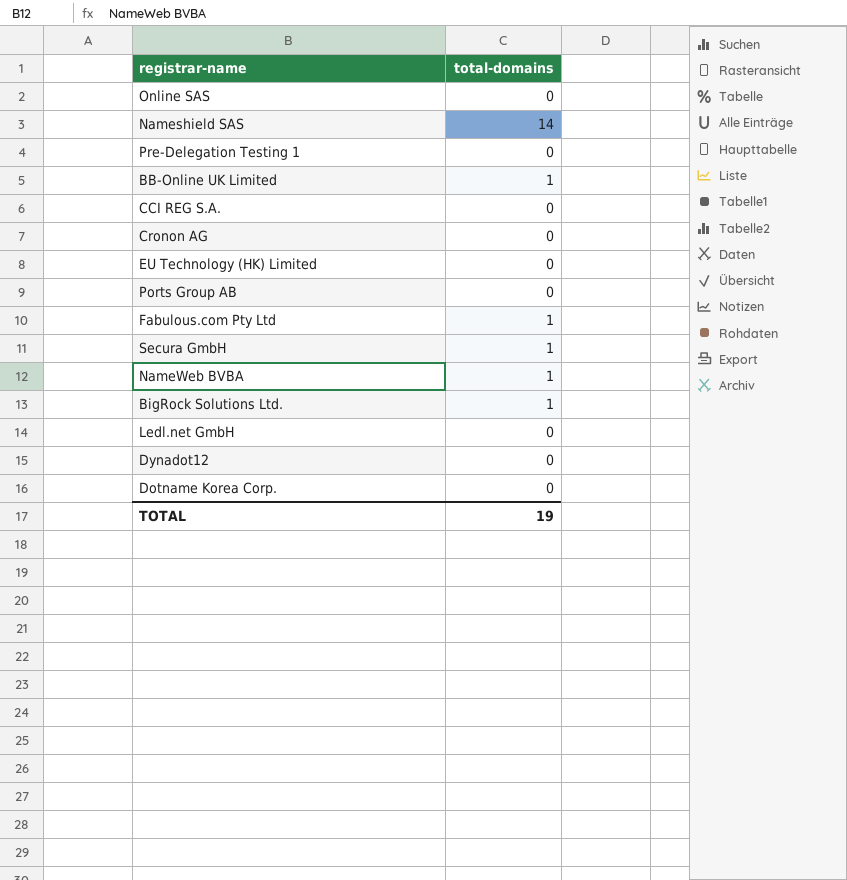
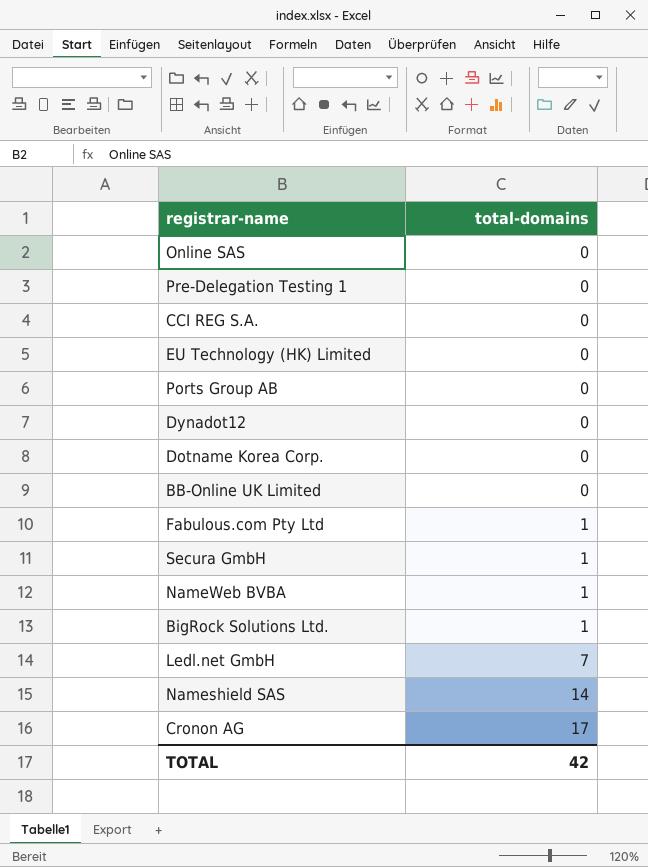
row order: none -> total-domains ascending
BB-Online UK Limited | total-domains: 1 -> 0
Ledl.net GmbH | total-domains: 0 -> 7
Cronon AG | total-domains: 0 -> 17
TOTAL | total-domains: 19 -> 42

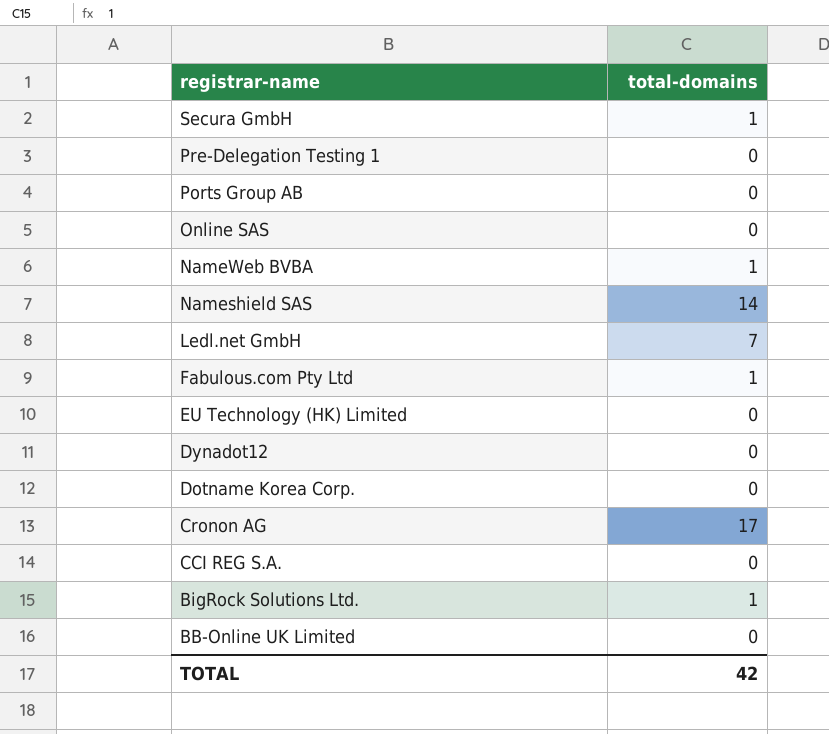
row order: total-domains ascending -> registrar-name descending

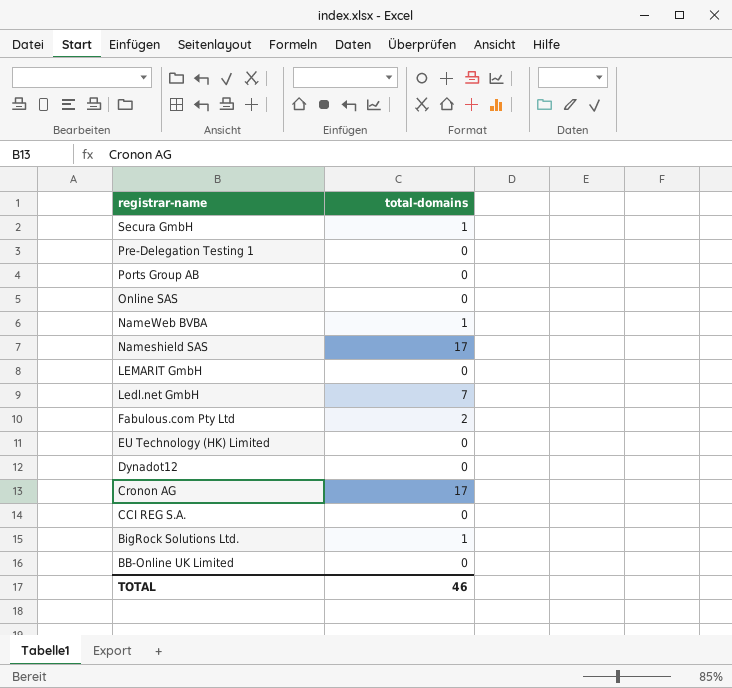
row Dotname Korea Corp.: 0 -> none
Nameshield SAS | total-domains: 14 -> 17
row LEMARIT GmbH: none -> 0
Fabulous.com Pty Ltd | total-domains: 1 -> 2
TOTAL | total-domains: 42 -> 46

